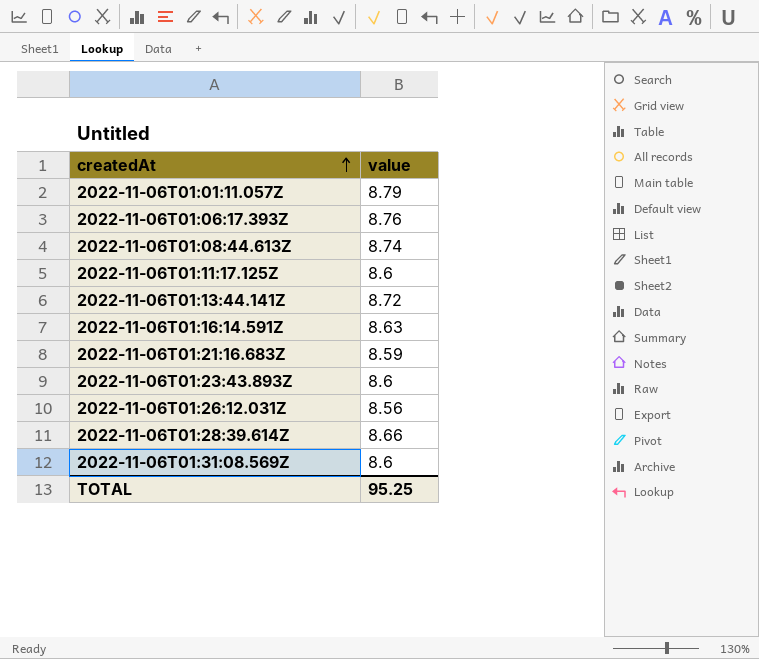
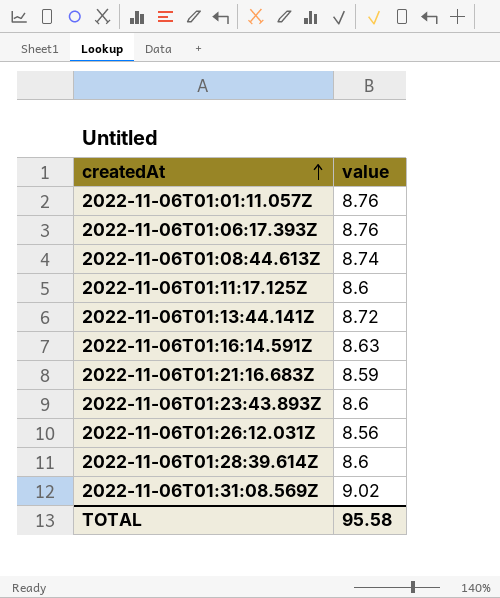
2022-11-06T01:01:11.057Z | value: 8.79 -> 8.76
2022-11-06T01:28:39.614Z | value: 8.66 -> 8.6
2022-11-06T01:31:08.569Z | value: 8.6 -> 9.02
TOTAL | value: 95.25 -> 95.58

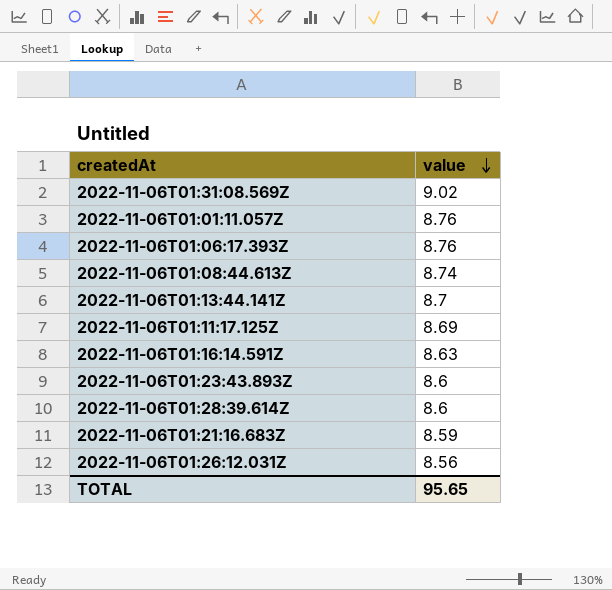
row order: createdAt ascending -> value descending
2022-11-06T01:13:44.141Z | value: 8.72 -> 8.7
2022-11-06T01:11:17.125Z | value: 8.6 -> 8.69
TOTAL | value: 95.58 -> 95.65

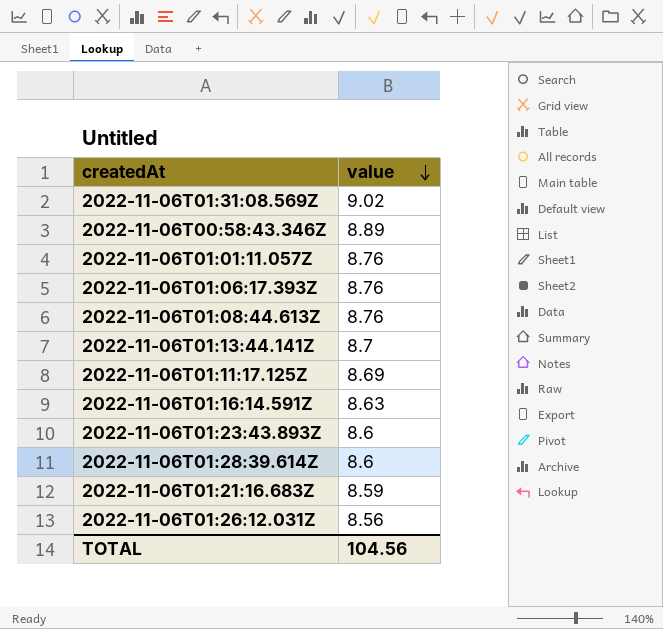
row 2022-11-06T00:58:43.346Z: none -> 8.89
2022-11-06T01:08:44.613Z | value: 8.74 -> 8.76
TOTAL | value: 95.65 -> 104.56

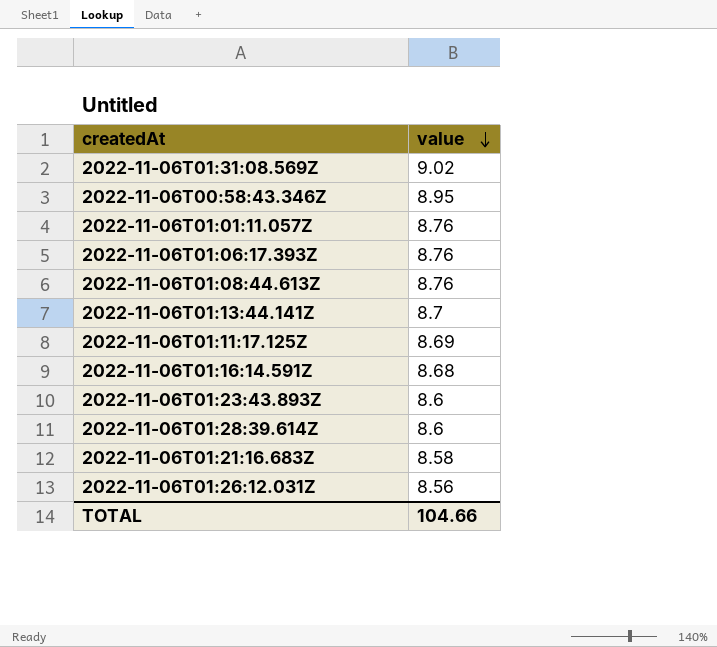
2022-11-06T00:58:43.346Z | value: 8.89 -> 8.95
2022-11-06T01:16:14.591Z | value: 8.63 -> 8.68
2022-11-06T01:21:16.683Z | value: 8.59 -> 8.58
TOTAL | value: 104.56 -> 104.66

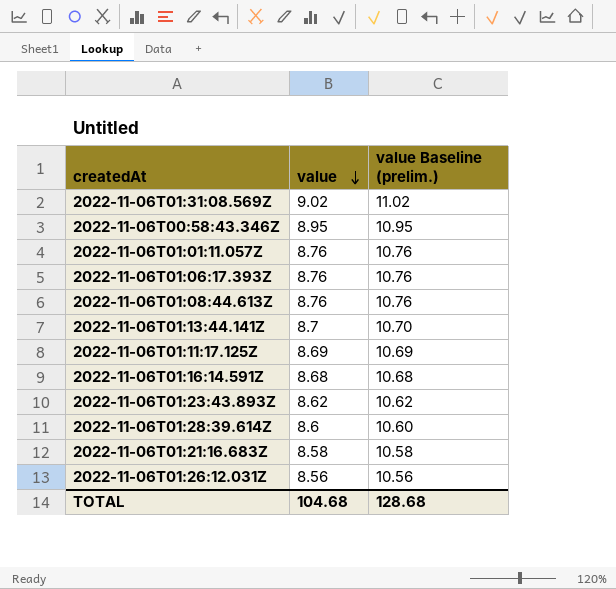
column value Baseline (prelim.) | formula: none -> [value] + 2
2022-11-06T01:23:43.893Z | value: 8.6 -> 8.62
TOTAL | value: 104.66 -> 104.68

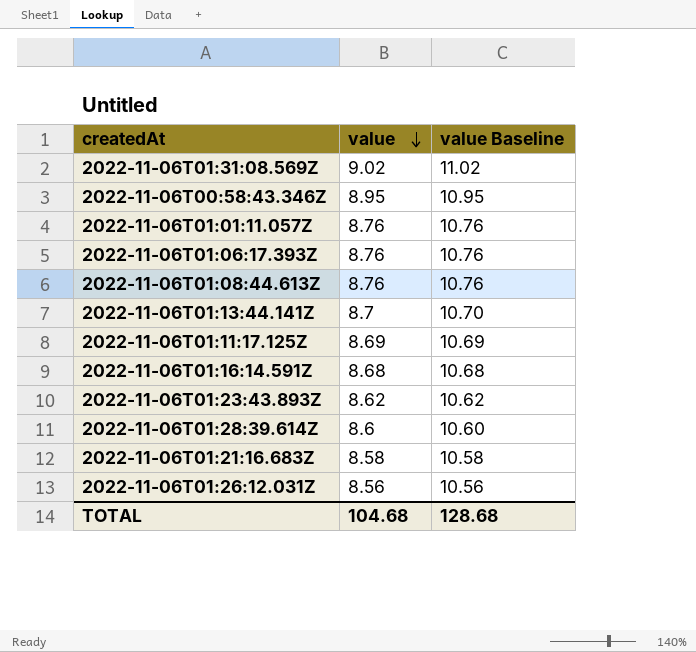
column name: value Baseline (prelim.) -> value Baseline

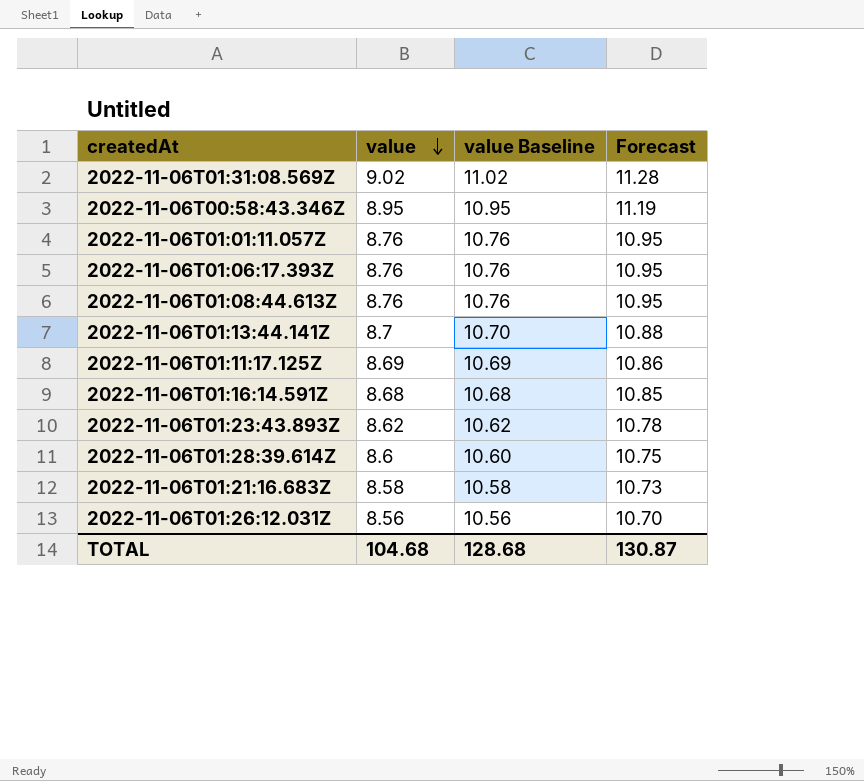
column Forecast | formula: none -> [value] * 1.25

